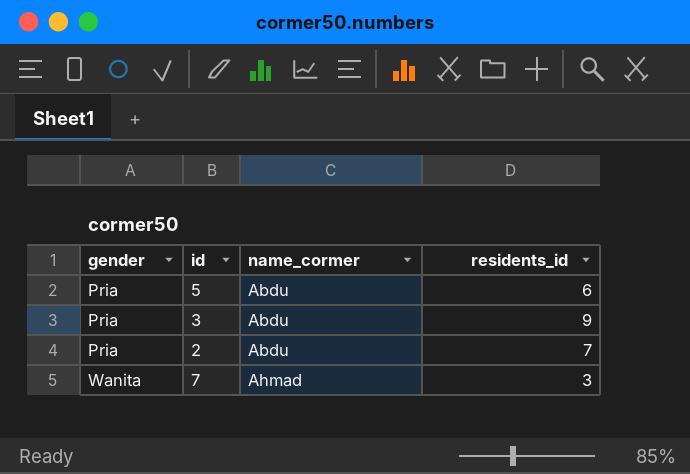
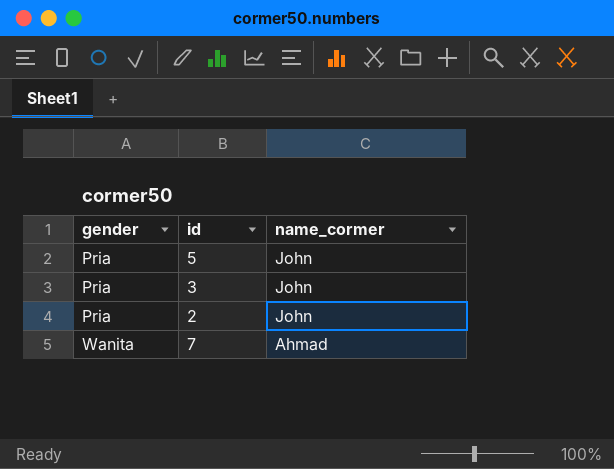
column residents_id | position: 4 -> none
5 | name_cormer: Abdu -> John
3 | name_cormer: Abdu -> John
2 | name_cormer: Abdu -> John

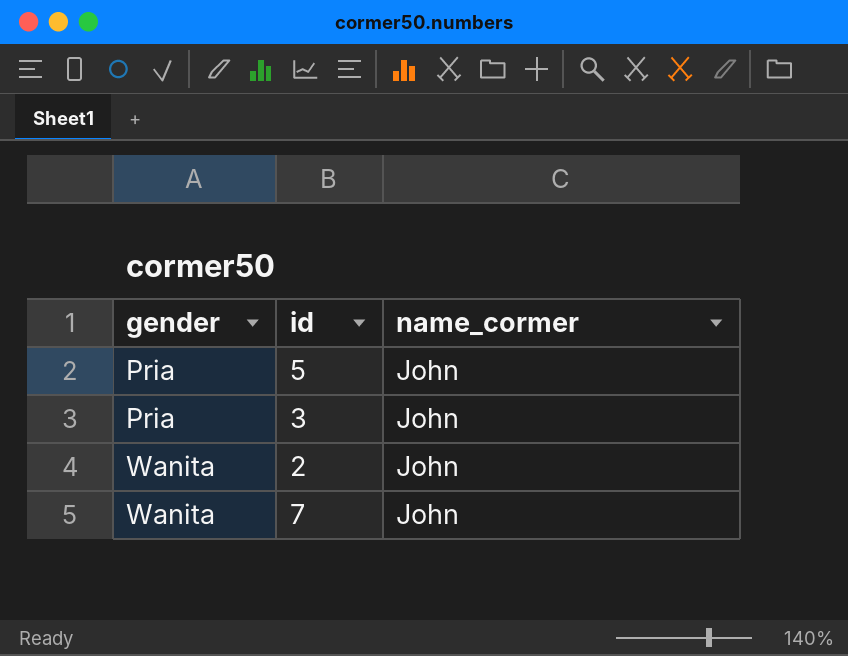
2 | gender: Pria -> Wanita
7 | name_cormer: Ahmad -> John

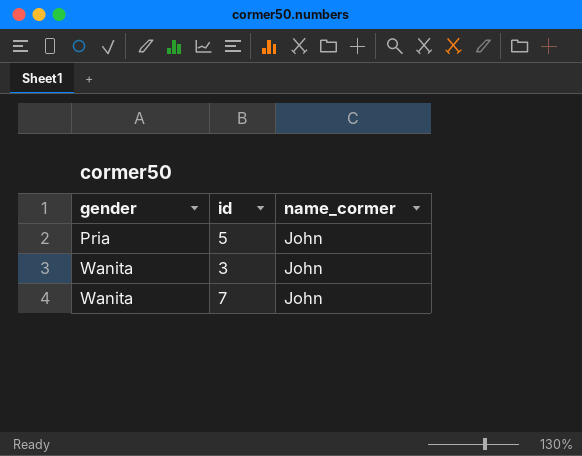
row 2: Wanita | John -> none
3 | gender: Pria -> Wanita

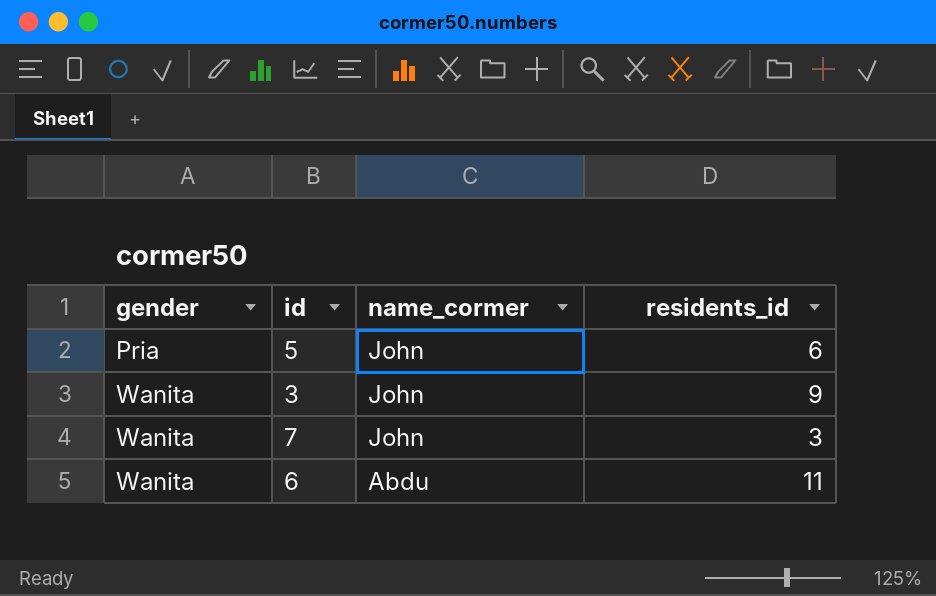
column residents_id | position: none -> 4
row 6: none -> Wanita | Abdu | 11

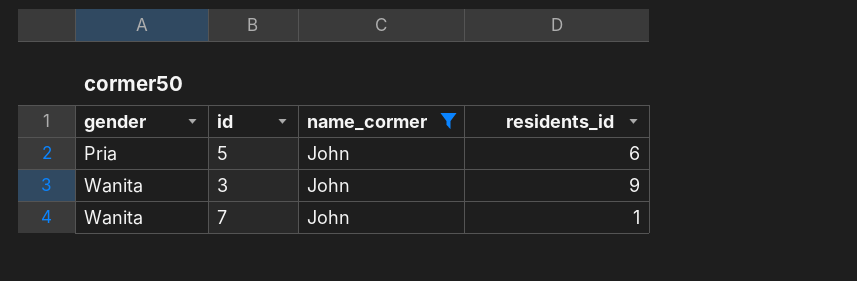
filter: none -> name_cormer = John
7 | residents_id: 3 -> 1

